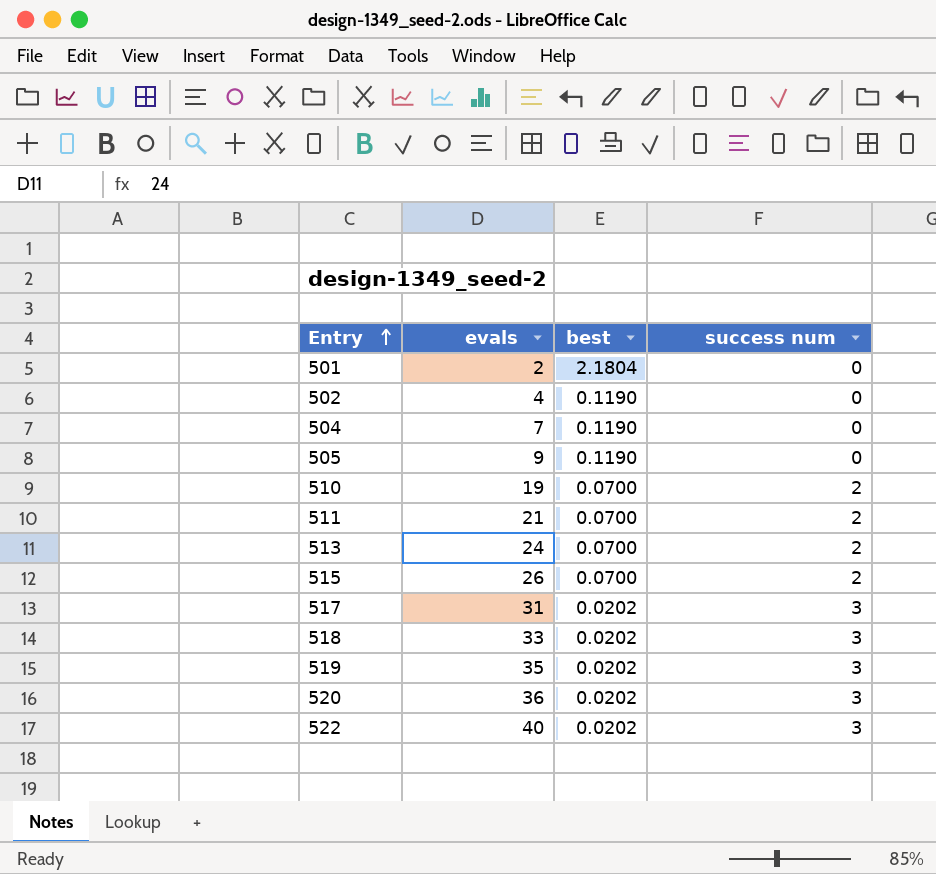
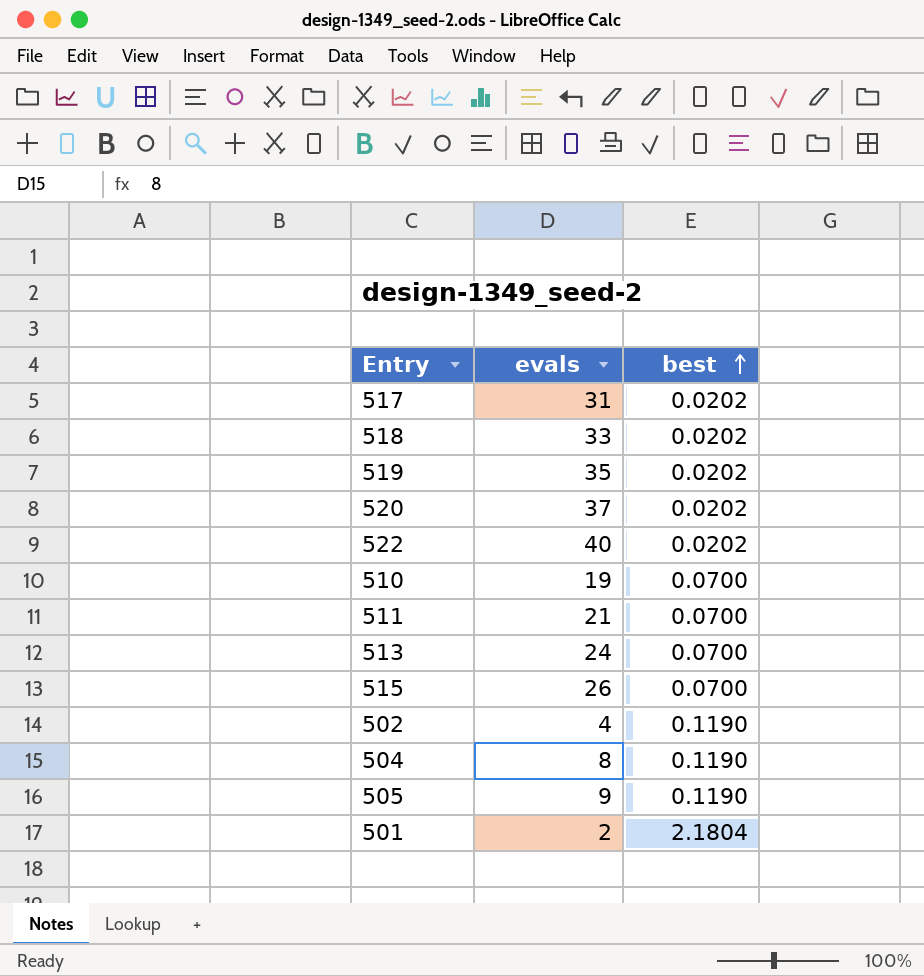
row order: Entry ascending -> best ascending
column success num | position: 4 -> none
520 | evals: 36 -> 37
504 | evals: 7 -> 8

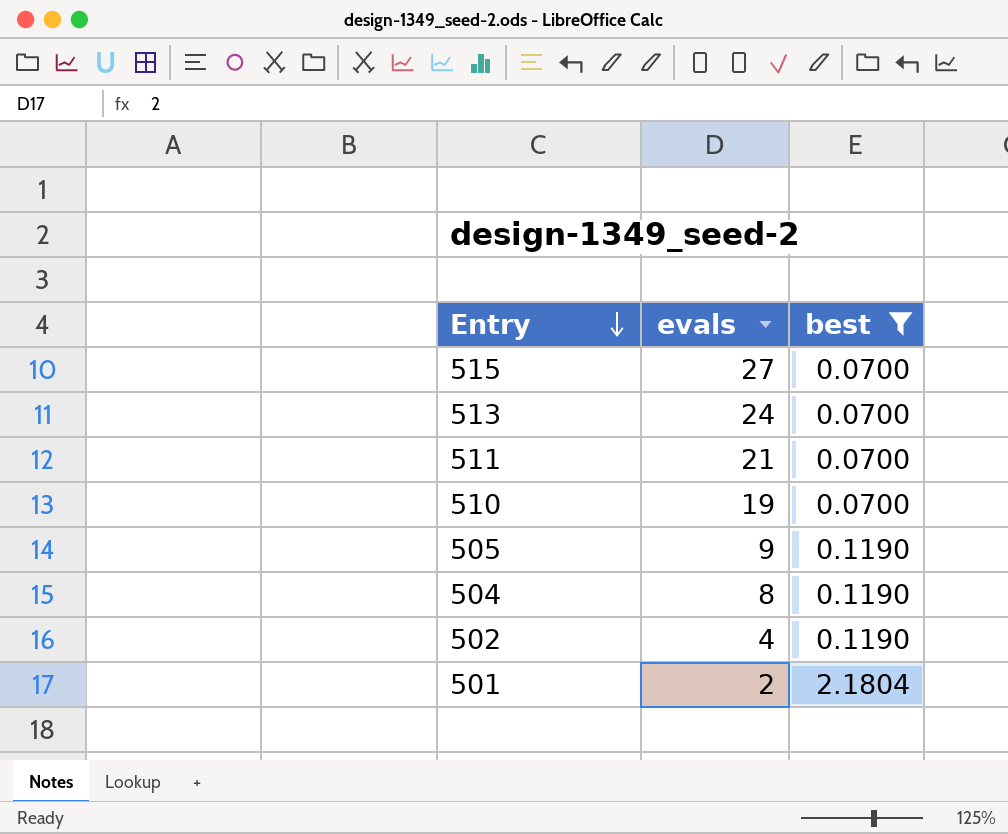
filter: none -> best != 0.0202
row order: best ascending -> Entry descending
515 | evals: 26 -> 27

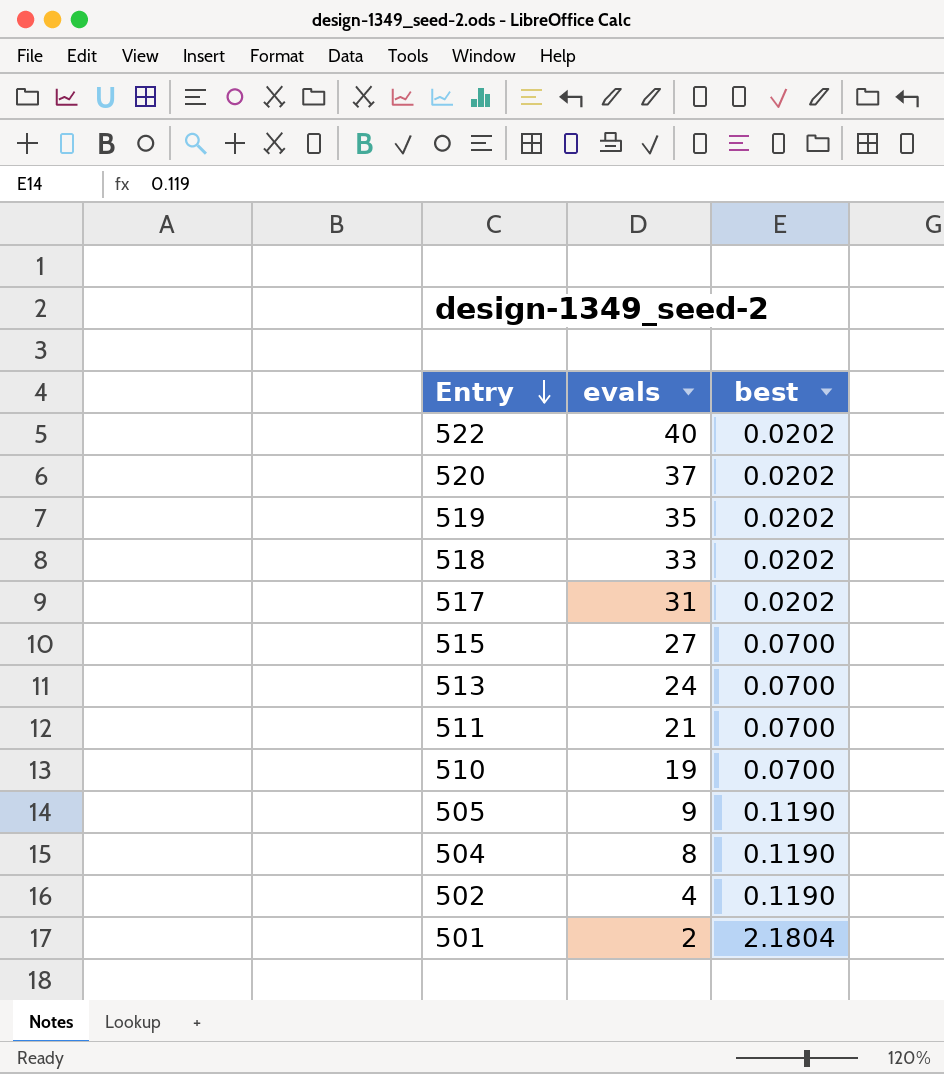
filter: best != 0.0202 -> none

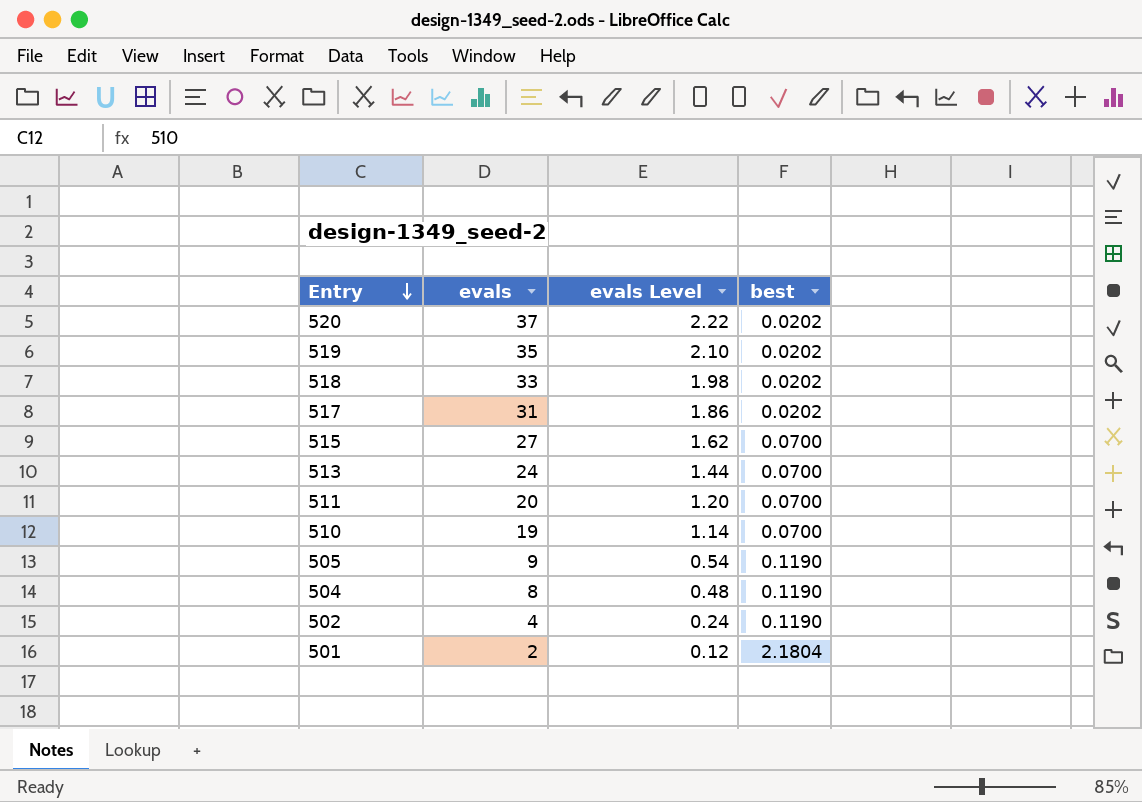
column evals Level | formula: none -> [evals] * 0.06
row 522: 40 | 0.0202 -> none
511 | evals: 21 -> 20

